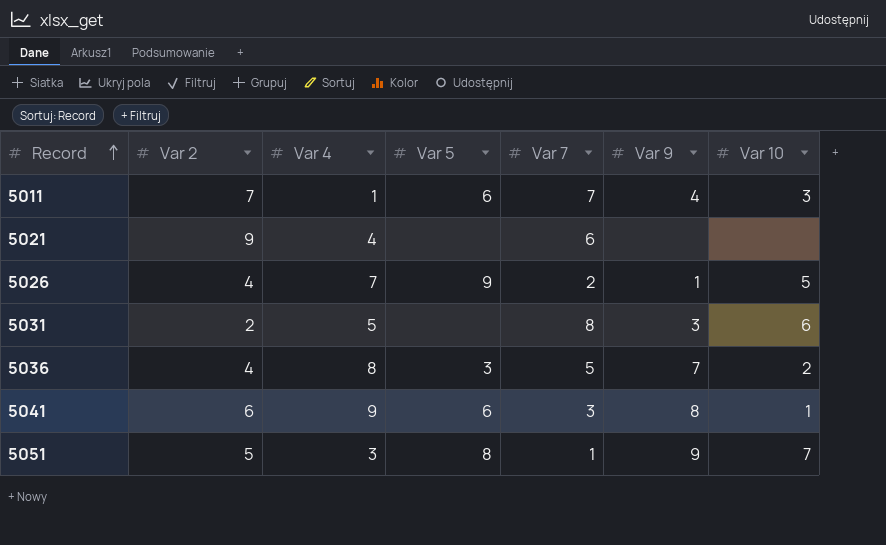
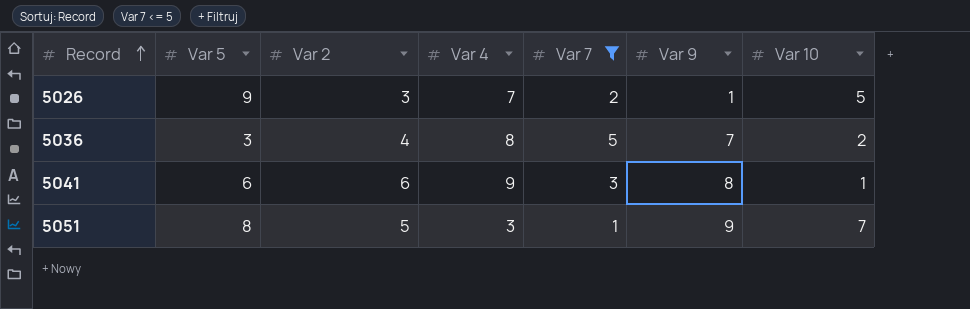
filter: none -> Var 7 <= 5
column Var 5 | position: 4 -> 2
5026 | Var 2: 4 -> 3

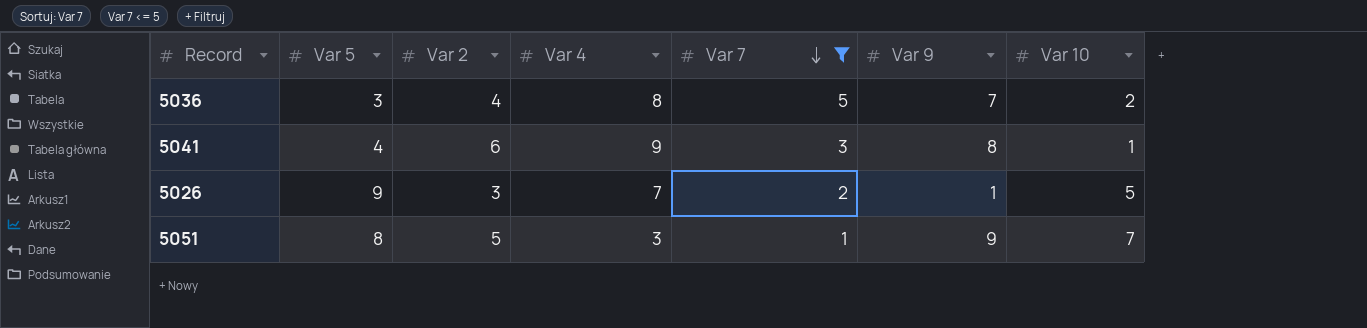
row order: Record ascending -> Var 7 descending
5041 | Var 5: 6 -> 4

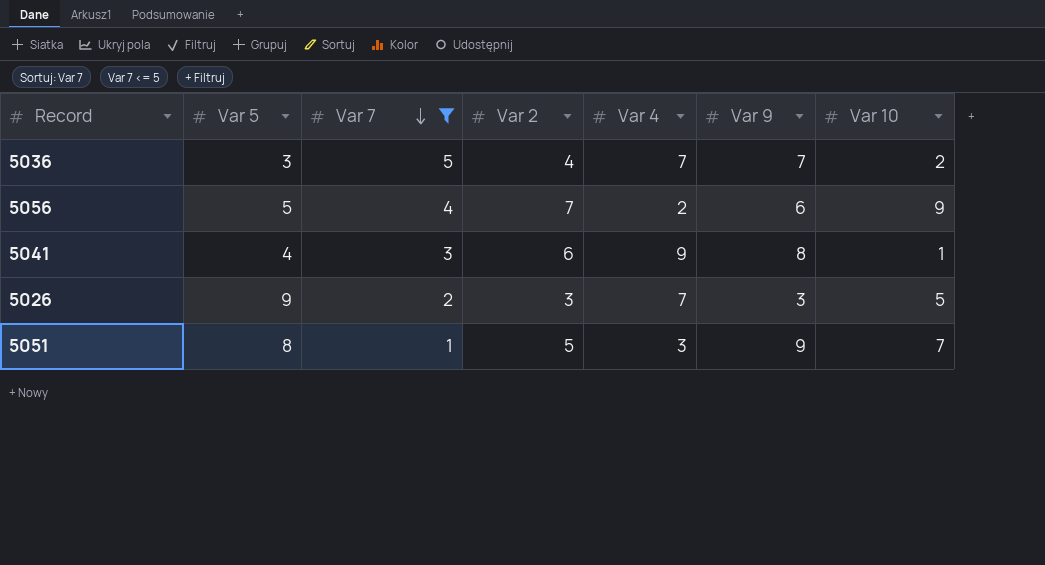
column Var 7 | position: 5 -> 3
5036 | Var 4: 8 -> 7
row 5056: none -> 5 | 4 | 7 | 2 | 6 | 9
5026 | Var 9: 1 -> 3

